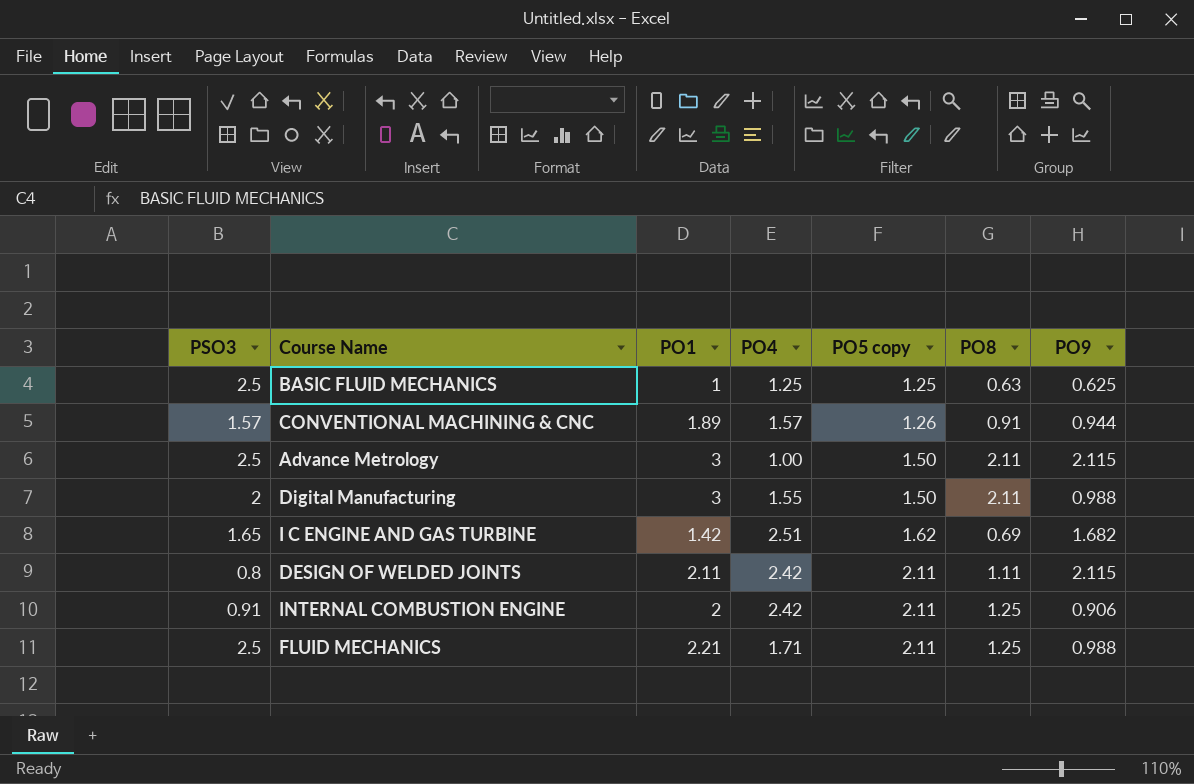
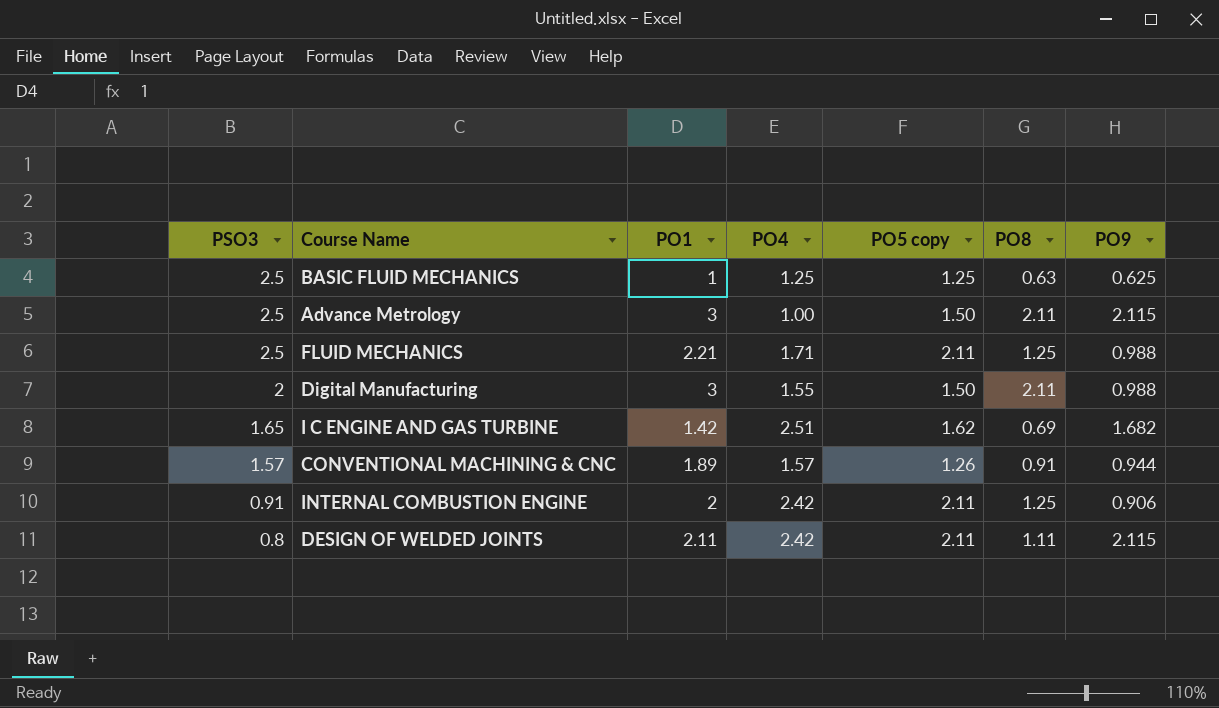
row order: PO5 copy ascending -> PSO3 descending

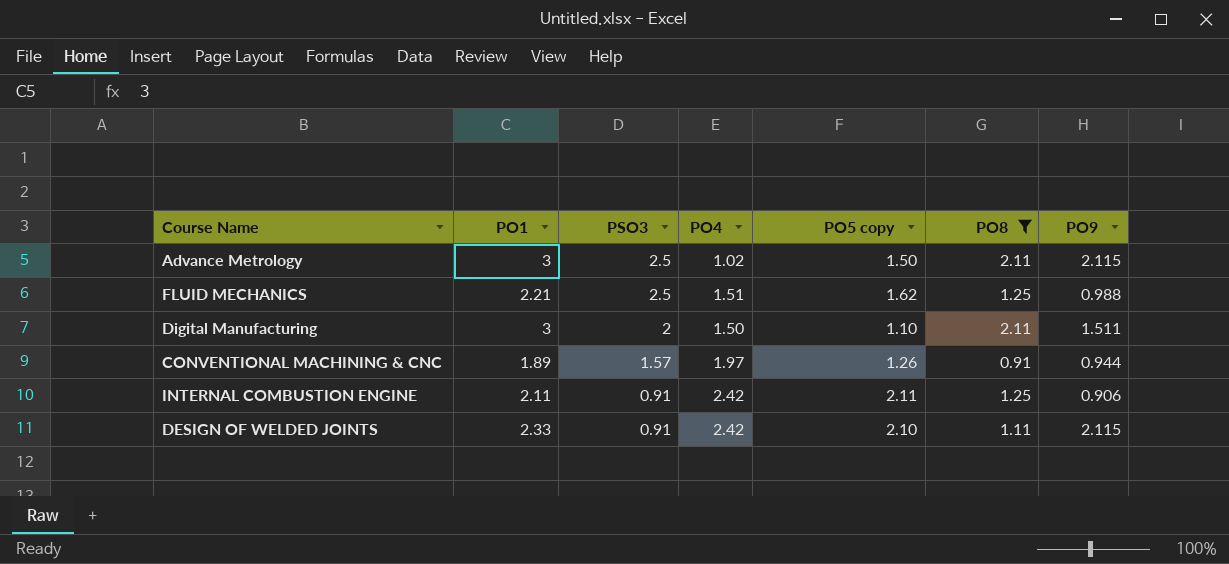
filter: none -> PO8 >= 0.91
column PSO3 | position: 1 -> 3
Advance Metrology | PO4: 1.00 -> 1.02
FLUID MECHANICS | PO4: 1.71 -> 1.51
FLUID MECHANICS | PO5 copy: 2.11 -> 1.62
Digital Manufacturing | PO4: 1.55 -> 1.50
Digital Manufacturing | PO5 copy: 1.50 -> 1.10
Digital Manufacturing | PO9: 0.988 -> 1.511
CONVENTIONAL MACHINING & CNC | PO4: 1.57 -> 1.97
INTERNAL COMBUSTION ENGINE | PO1: 2 -> 2.11
DESIGN OF WELDED JOINTS | PO1: 2.11 -> 2.33
DESIGN OF WELDED JOINTS | PSO3: 0.8 -> 0.91
DESIGN OF WELDED JOINTS | PO5 copy: 2.11 -> 2.10

